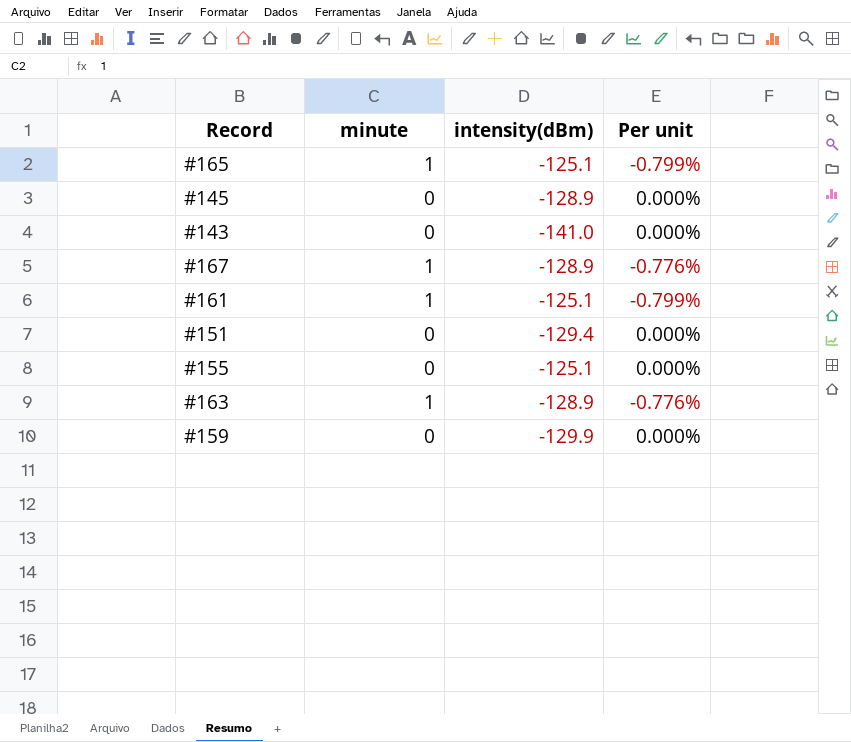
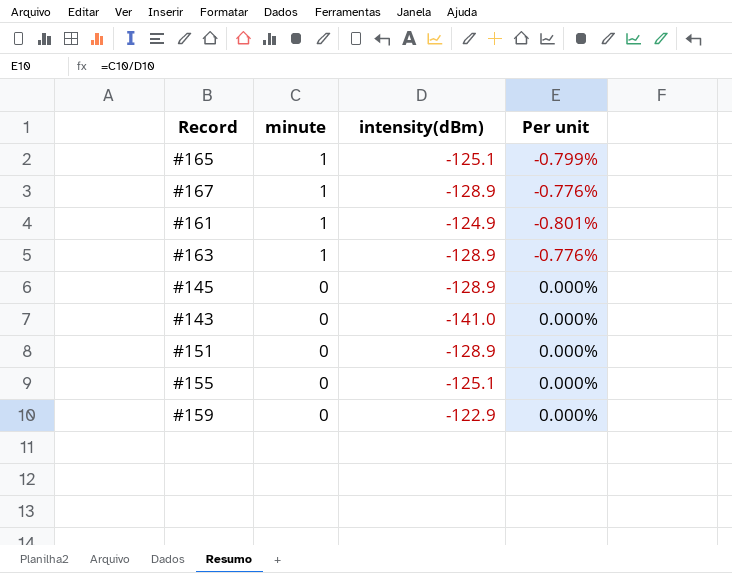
row order: none -> minute descending
#161 | intensity(dBm): -125.1 -> -124.9
#161 | Per unit: -0.799% -> -0.801%
#151 | intensity(dBm): -129.4 -> -128.9
#159 | intensity(dBm): -129.9 -> -122.9

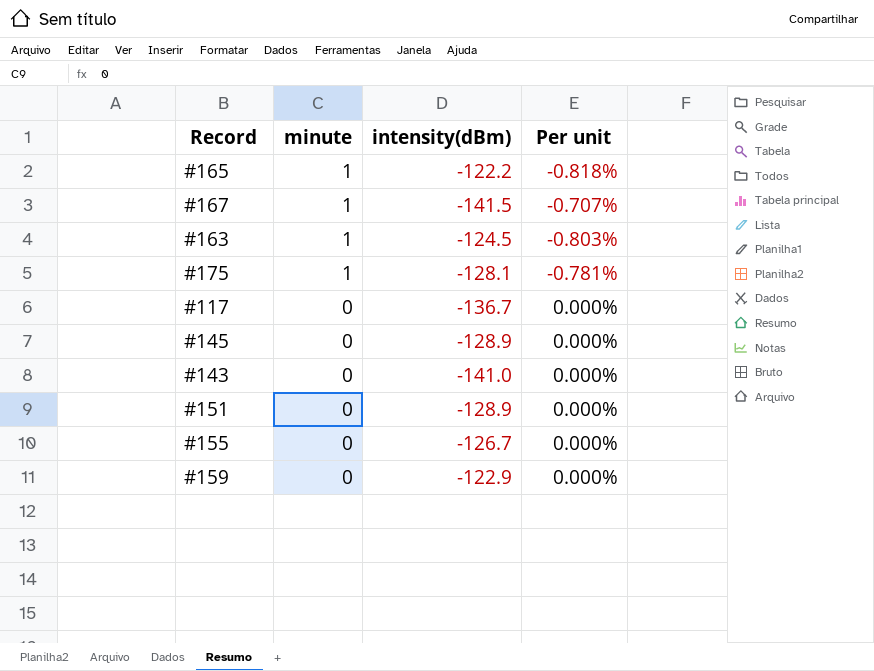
row #161: 1 | -124.9 | -0.801% -> none
#165 | intensity(dBm): -125.1 -> -122.2
#165 | Per unit: -0.799% -> -0.818%
#167 | intensity(dBm): -128.9 -> -141.5
#167 | Per unit: -0.776% -> -0.707%
#163 | intensity(dBm): -128.9 -> -124.5
#163 | Per unit: -0.776% -> -0.803%
row #175: none -> 1 | -128.1 | -0.781%
row #117: none -> 0 | -136.7 | 0.000%
#155 | intensity(dBm): -125.1 -> -126.7

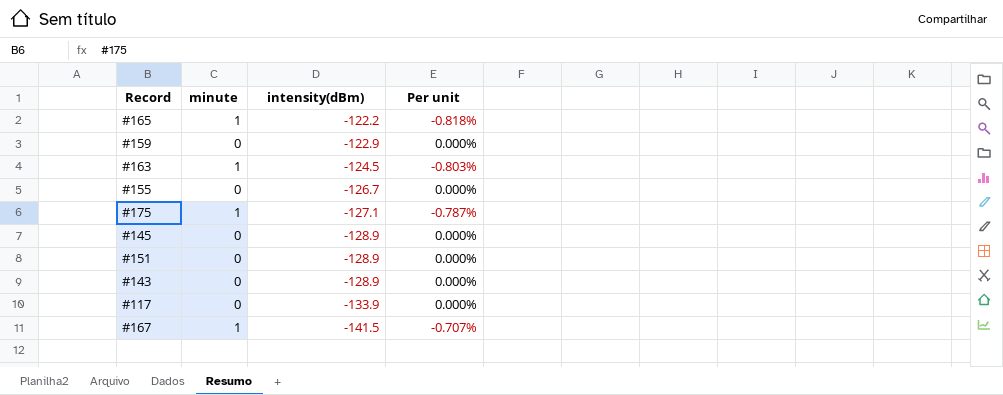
row order: minute descending -> intensity(dBm) descending
#175 | intensity(dBm): -128.1 -> -127.1
#175 | Per unit: -0.781% -> -0.787%
#143 | intensity(dBm): -141.0 -> -128.9
#117 | intensity(dBm): -136.7 -> -133.9

